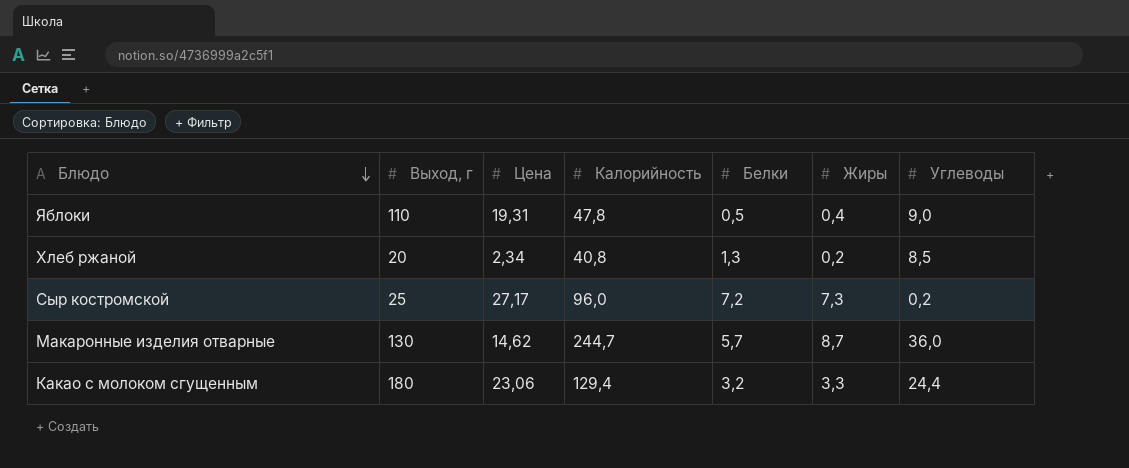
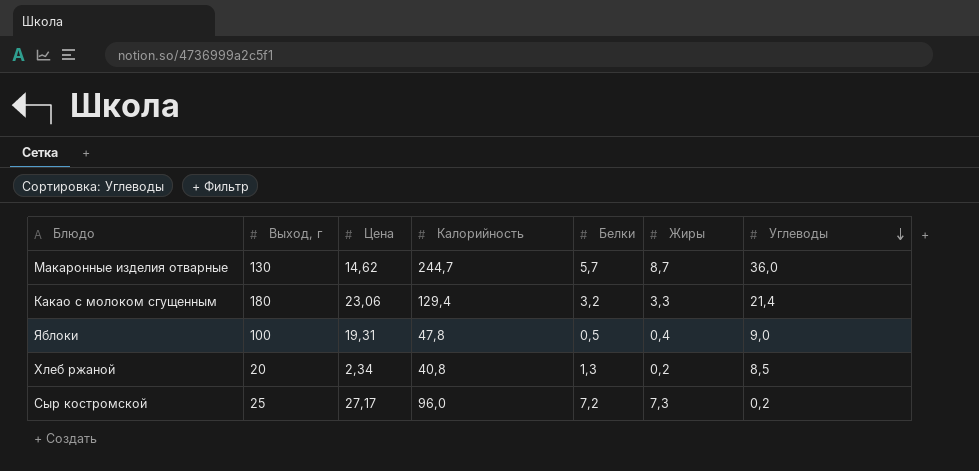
row order: Блюдо descending -> Углеводы descending
Какао с молоком сгущенным | Углеводы: 24,4 -> 21,4
Яблоки | Выход, г: 110 -> 100

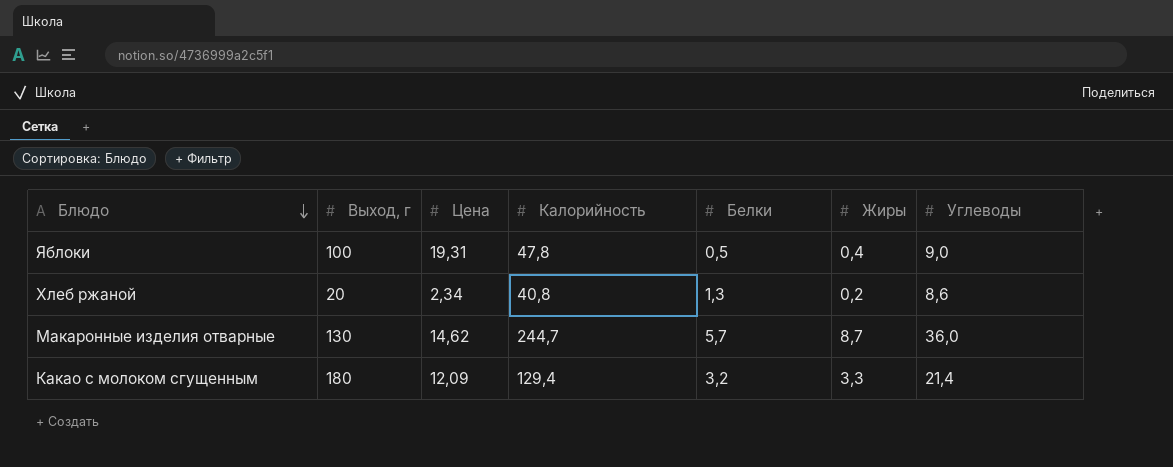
row order: Углеводы descending -> Блюдо descending
row Сыр костромской: 25 | 27,17 | 96,0 | 7,2 | 7,3 | 0,2 -> none
Хлеб ржаной | Углеводы: 8,5 -> 8,6
Какао с молоком сгущенным | Цена: 23,06 -> 12,09

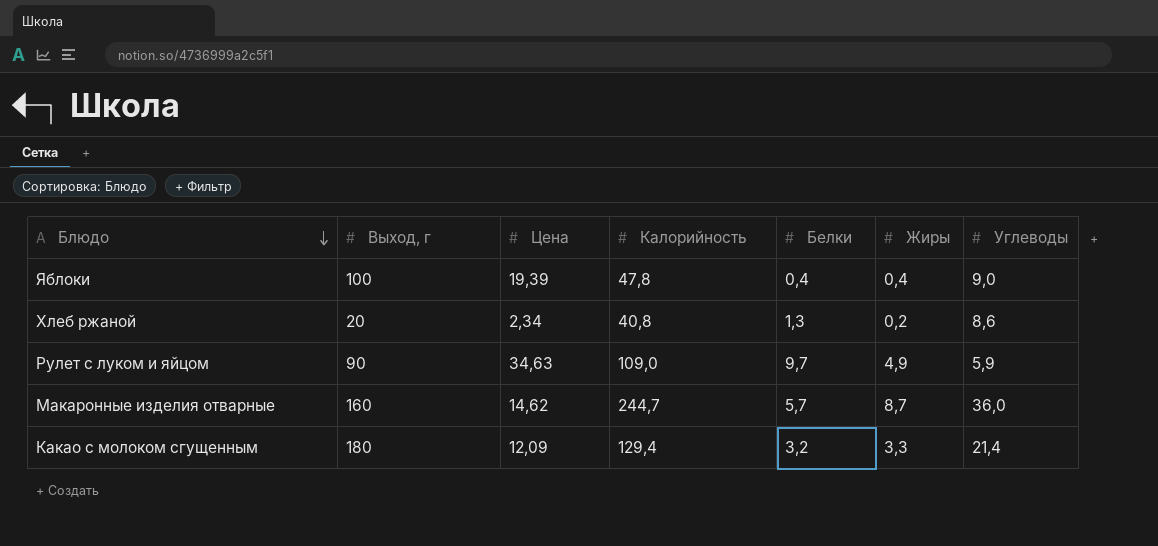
Яблоки | Цена: 19,31 -> 19,39
Яблоки | Белки: 0,5 -> 0,4
row Рулет с луком и яйцом: none -> 90 | 34,63 | 109,0 | 9,7 | 4,9 | 5,9
Макаронные изделия отварные | Выход, г: 130 -> 160

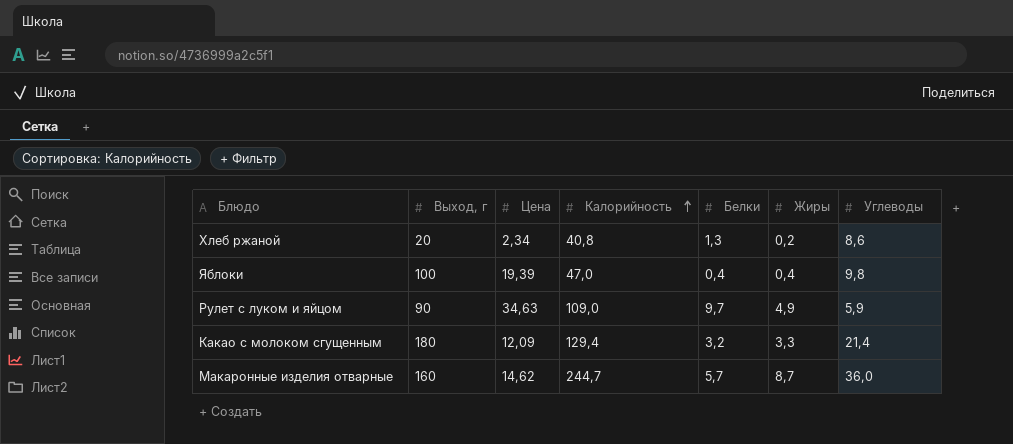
row order: Блюдо descending -> Калорийность ascending
Яблоки | Калорийность: 47,8 -> 47,0
Яблоки | Углеводы: 9,0 -> 9,8

